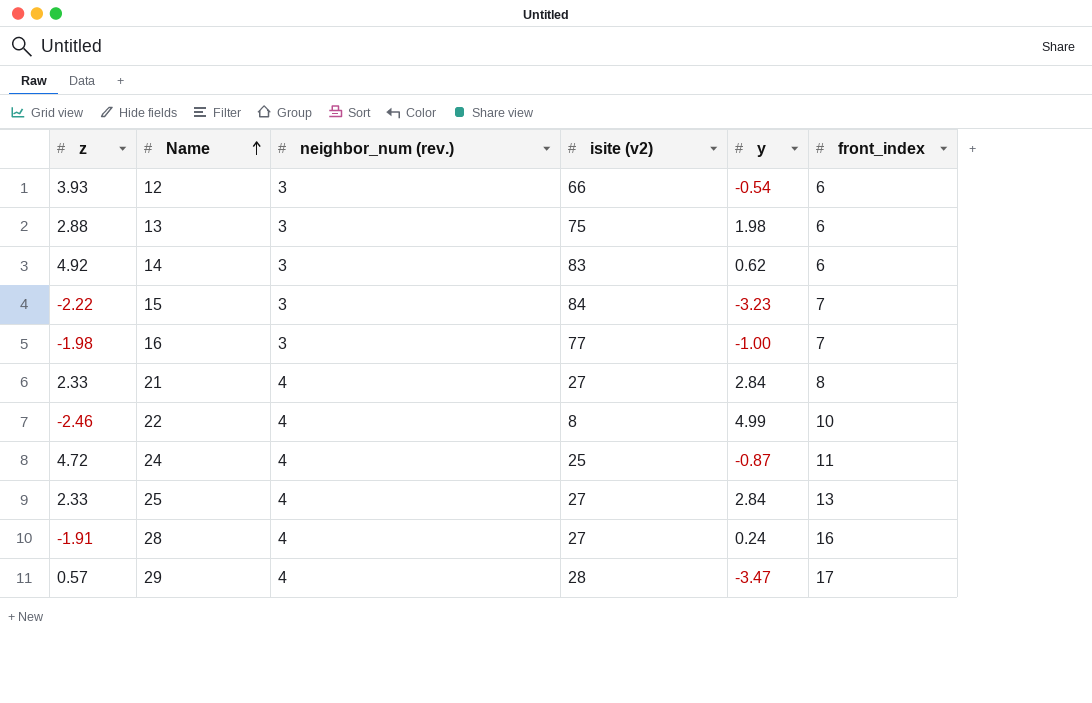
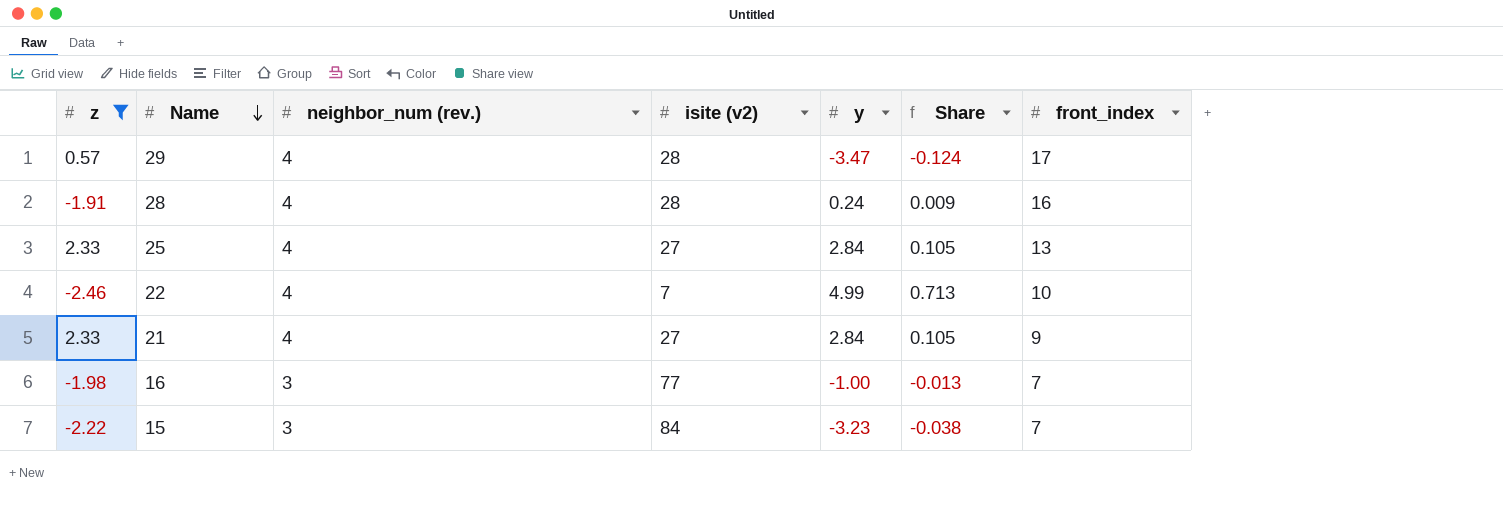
filter: none -> z <= 2.33
row order: Name ascending -> Name descending
column Share | formula: none -> [y] / [isite (v2)]
28 | isite (v2): 27 -> 28
22 | isite (v2): 8 -> 7
21 | front_index: 8 -> 9

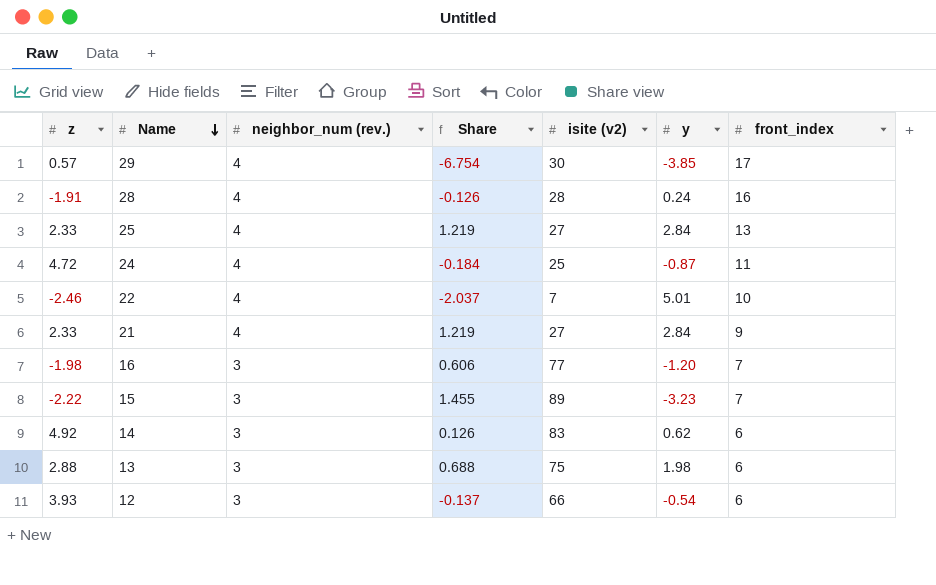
filter: z <= 2.33 -> none
column Share | formula: [y] / [isite (v2)] -> [y] / [z]
column Share | position: 6 -> 4
29 | isite (v2): 28 -> 30
29 | y: -3.47 -> -3.85
22 | y: 4.99 -> 5.01
16 | y: -1.00 -> -1.20
15 | isite (v2): 84 -> 89

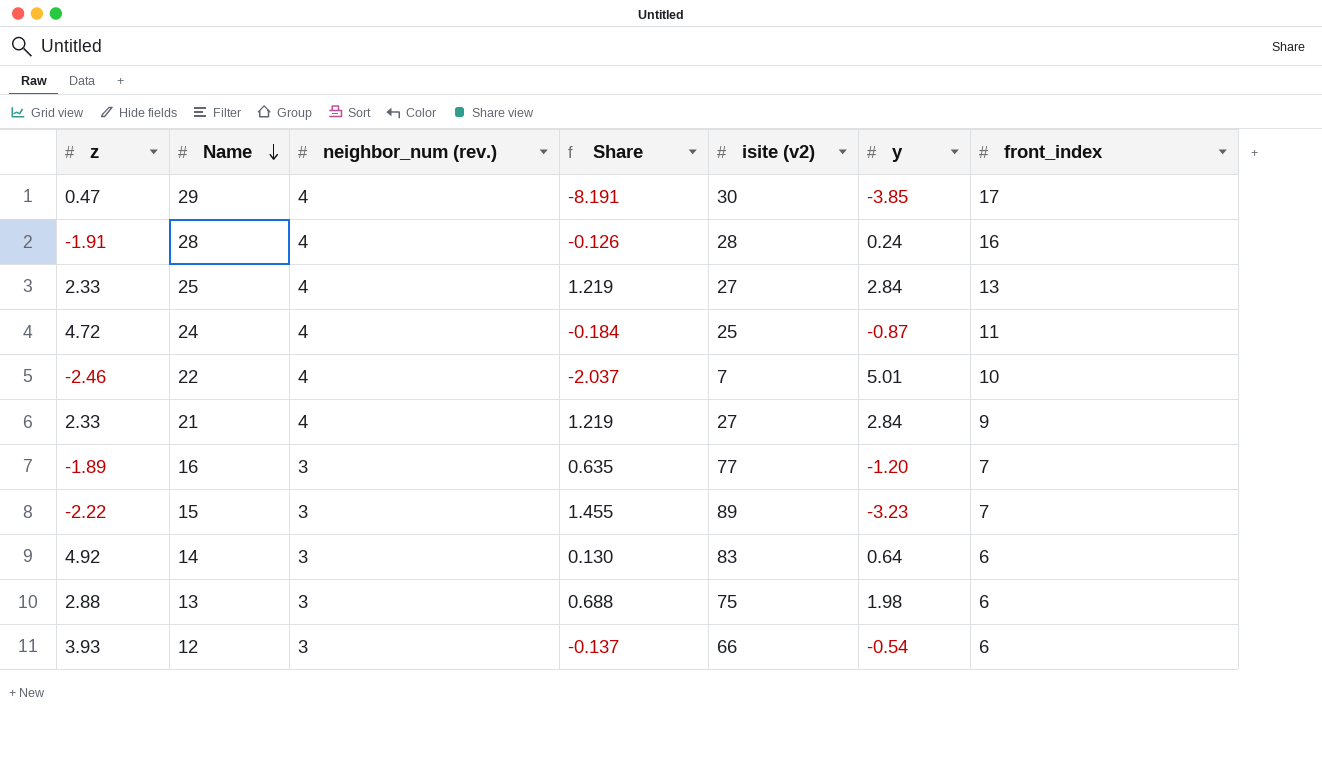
29 | z: 0.57 -> 0.47
29 | Share: -6.754 -> -8.191
16 | z: -1.98 -> -1.89
16 | Share: 0.606 -> 0.635
14 | Share: 0.126 -> 0.130
14 | y: 0.62 -> 0.64

